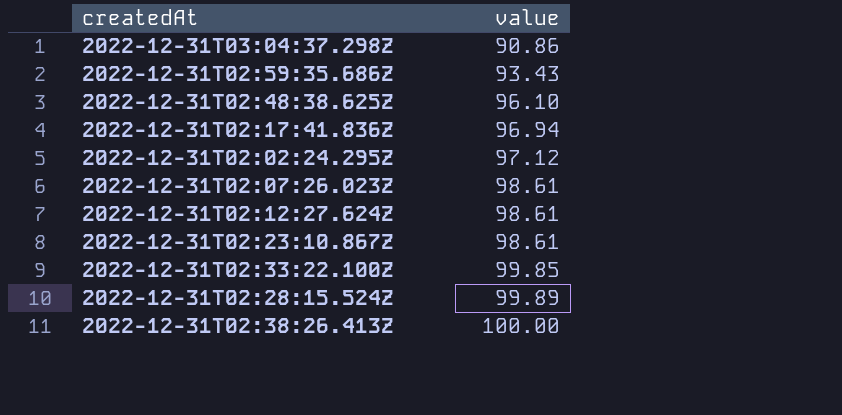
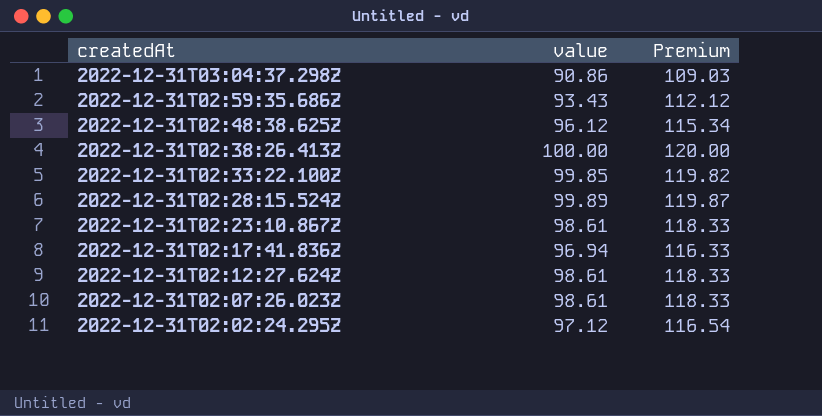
row order: value ascending -> createdAt descending
column Premium | formula: none -> [value] * 1.2
2022-12-31T02:48:38.625Z | value: 96.10 -> 96.12

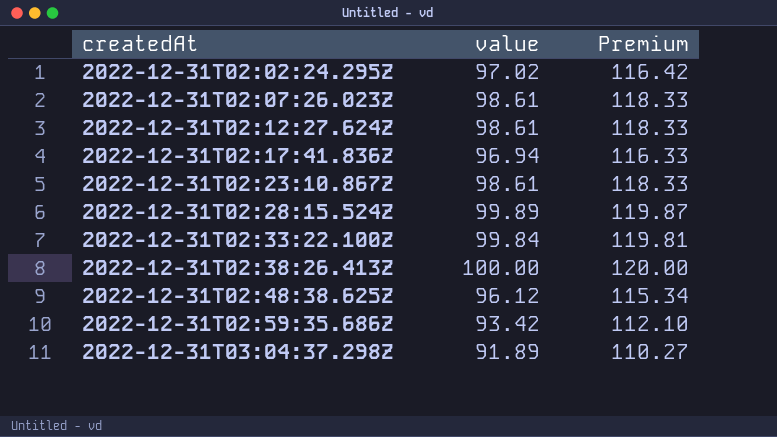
row order: createdAt descending -> createdAt ascending
2022-12-31T02:02:24.295Z | value: 97.12 -> 97.02
2022-12-31T02:02:24.295Z | Premium: 116.54 -> 116.42
2022-12-31T02:33:22.100Z | value: 99.85 -> 99.84
2022-12-31T02:33:22.100Z | Premium: 119.82 -> 119.81
2022-12-31T02:59:35.686Z | value: 93.43 -> 93.42
2022-12-31T02:59:35.686Z | Premium: 112.12 -> 112.10
2022-12-31T03:04:37.298Z | value: 90.86 -> 91.89
2022-12-31T03:04:37.298Z | Premium: 109.03 -> 110.27

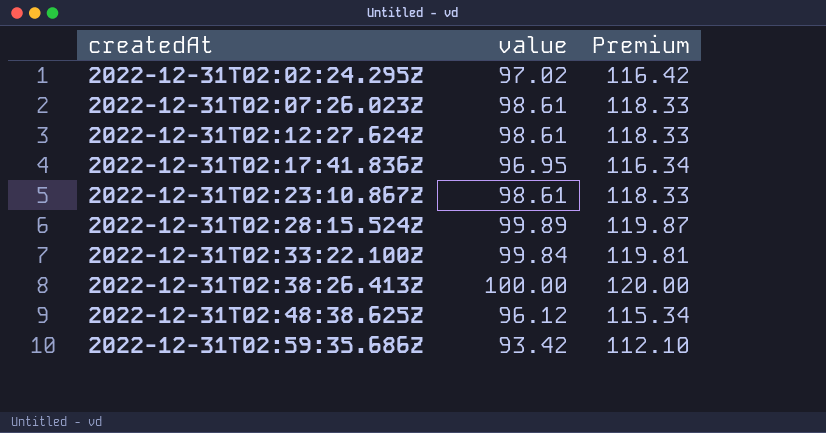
row 2022-12-31T03:04:37.298Z: 91.89 | 110.27 -> none
2022-12-31T02:17:41.836Z | value: 96.94 -> 96.95
2022-12-31T02:17:41.836Z | Premium: 116.33 -> 116.34

